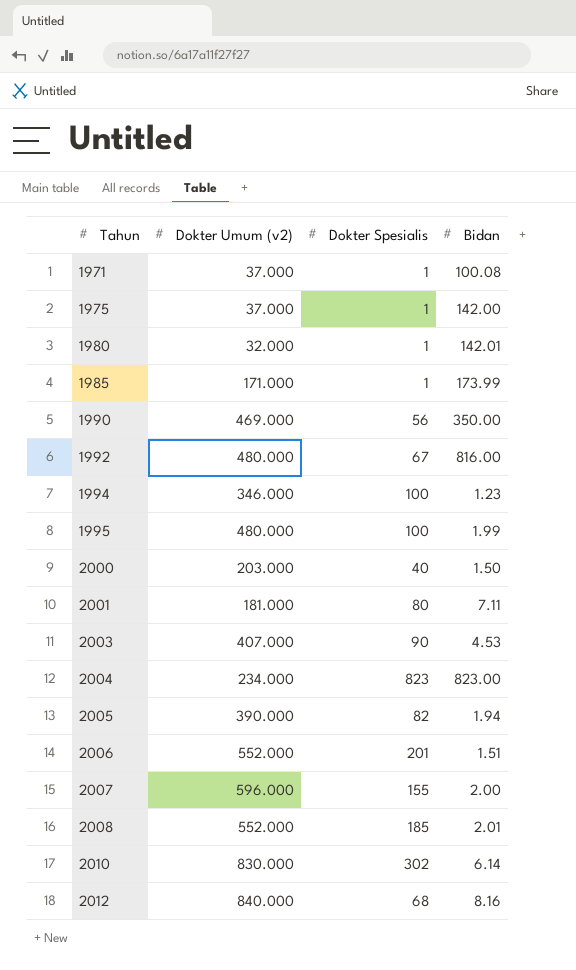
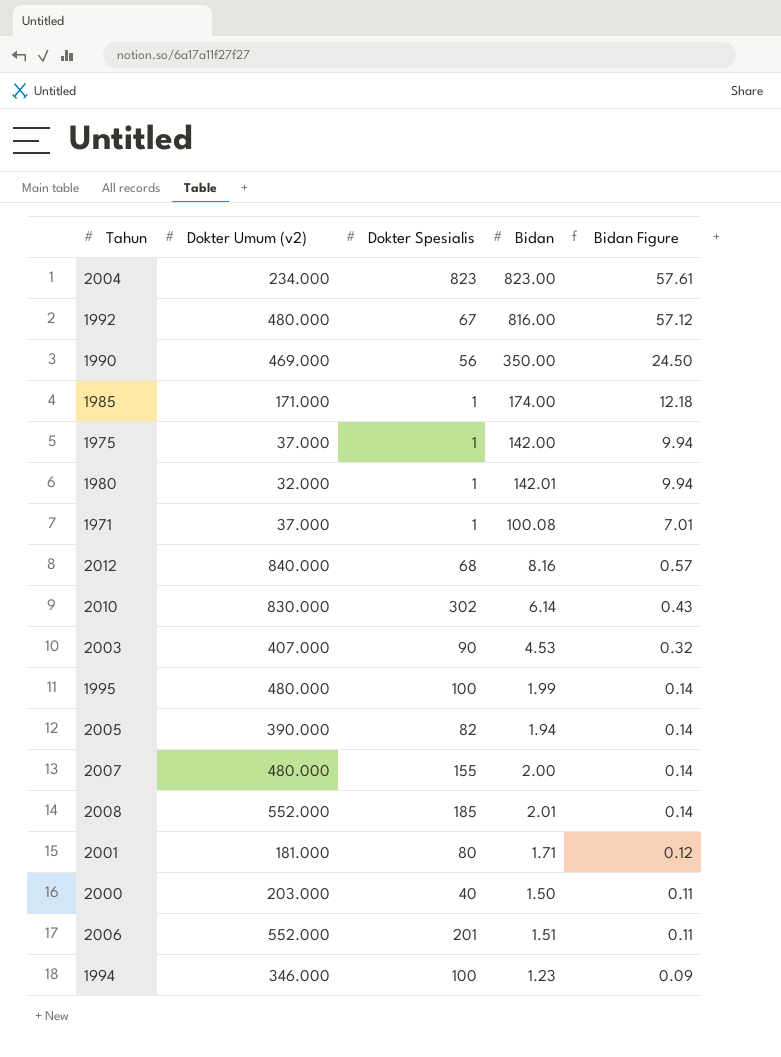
row order: Tahun ascending -> Bidan Figure descending
column Bidan Figure | formula: none -> [Bidan] * 0.07
1985 | Bidan: 173.99 -> 174.00
2007 | Dokter Umum (v2): 596.000 -> 480.000
2001 | Bidan: 7.11 -> 1.71

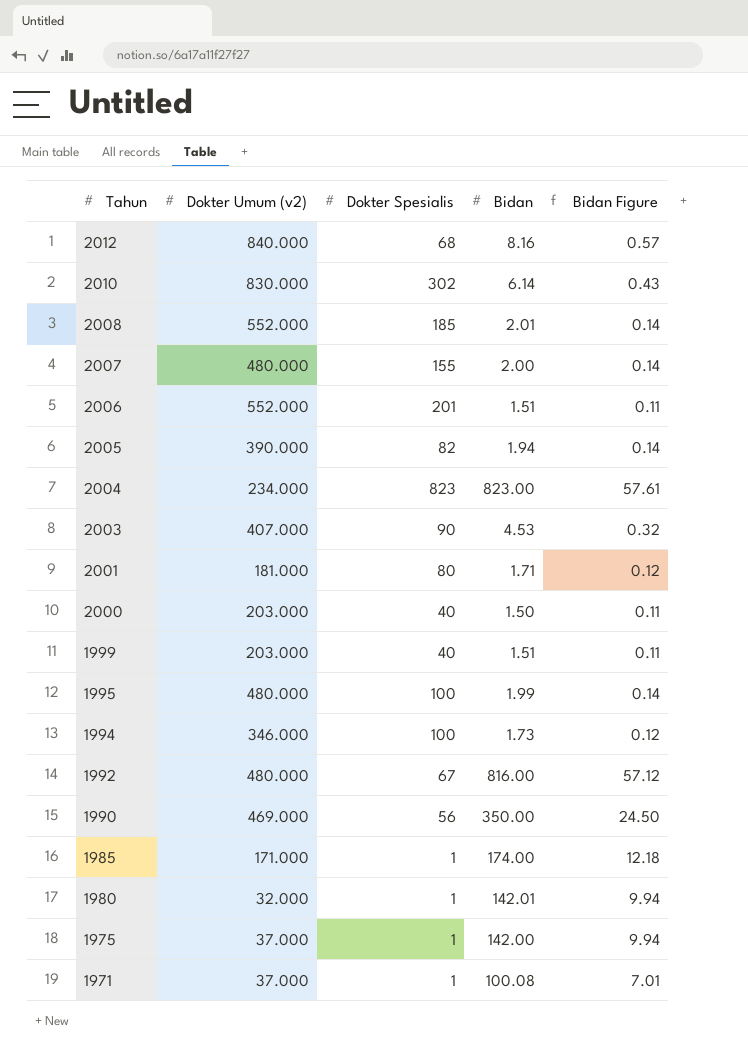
row order: Bidan Figure descending -> Tahun descending
row 1999: none -> 203.000 | 40 | 1.51 | 0.11
1994 | Bidan: 1.23 -> 1.73
1994 | Bidan Figure: 0.09 -> 0.12

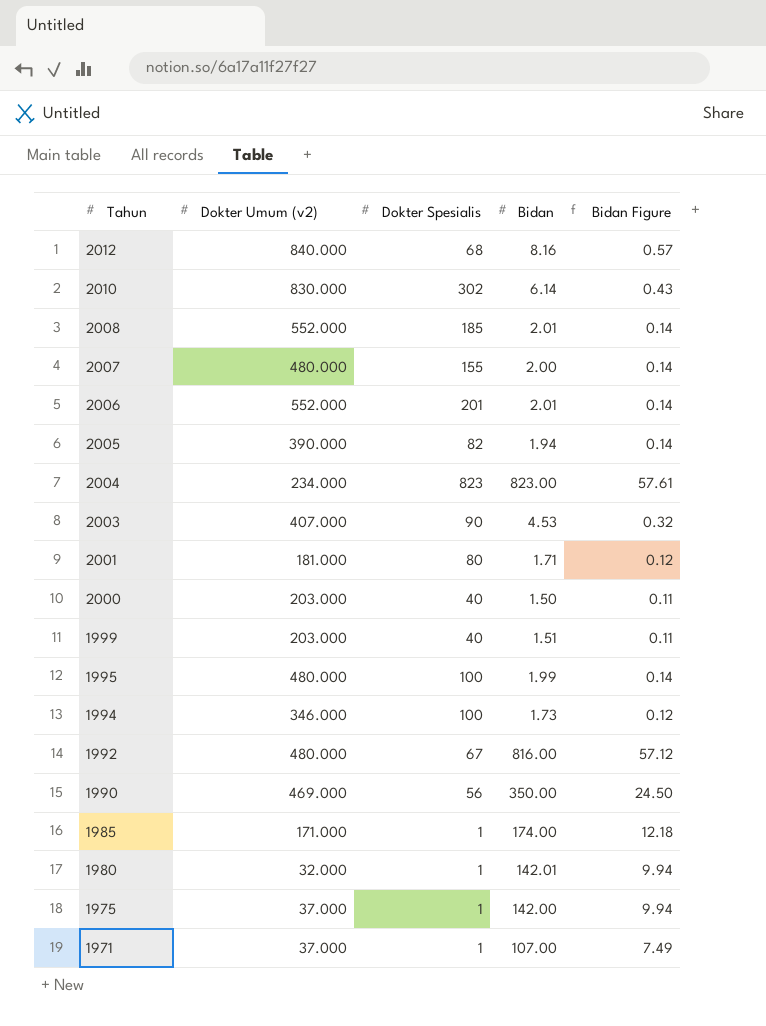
2006 | Bidan: 1.51 -> 2.01
2006 | Bidan Figure: 0.11 -> 0.14
1971 | Bidan: 100.08 -> 107.00
1971 | Bidan Figure: 7.01 -> 7.49

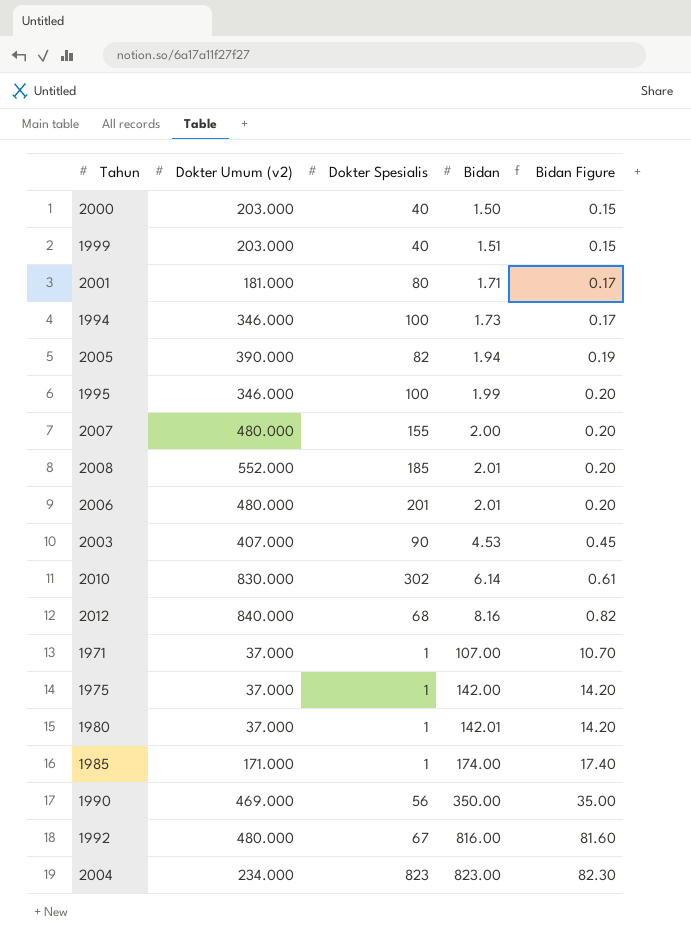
row order: Tahun descending -> Bidan ascending
column Bidan Figure | formula: [Bidan] * 0.07 -> [Bidan] * 0.1
1995 | Dokter Umum (v2): 480.000 -> 346.000
2006 | Dokter Umum (v2): 552.000 -> 480.000
1980 | Dokter Umum (v2): 32.000 -> 37.000

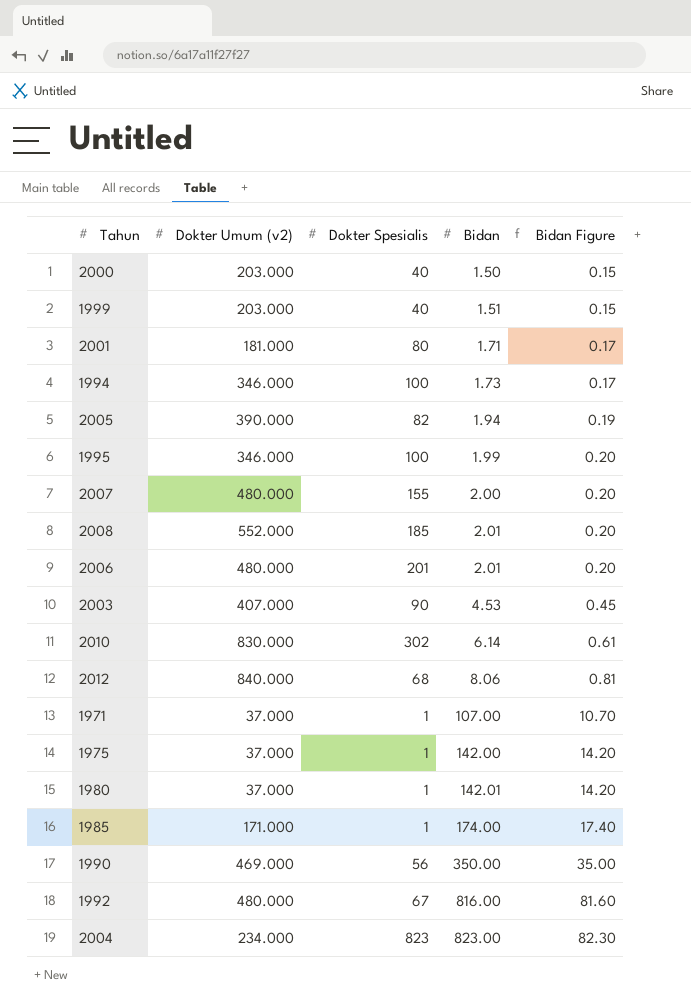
2012 | Bidan: 8.16 -> 8.06
2012 | Bidan Figure: 0.82 -> 0.81

